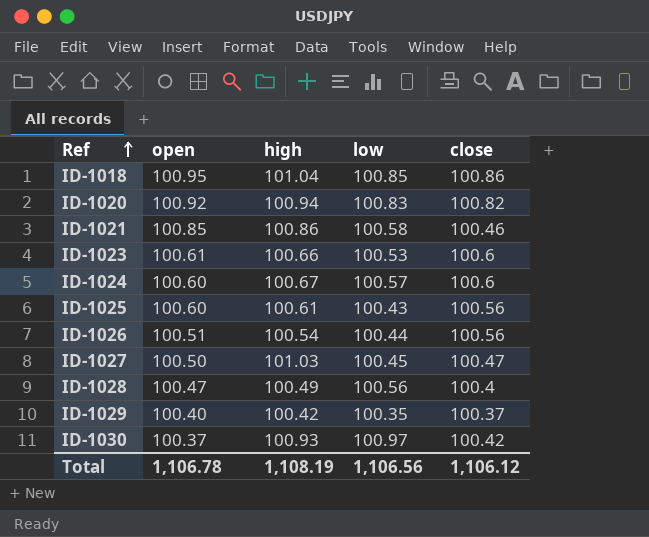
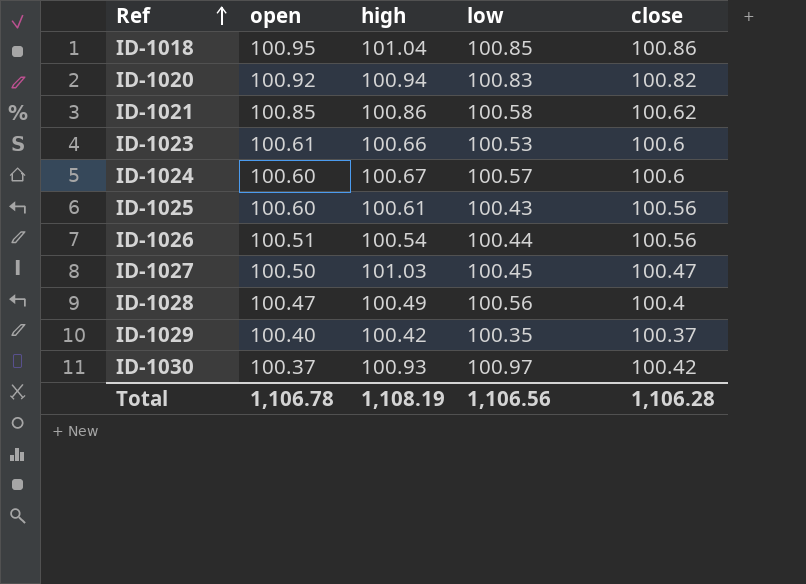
ID-1021 | close: 100.46 -> 100.62
Total | close: 1,106.12 -> 1,106.28

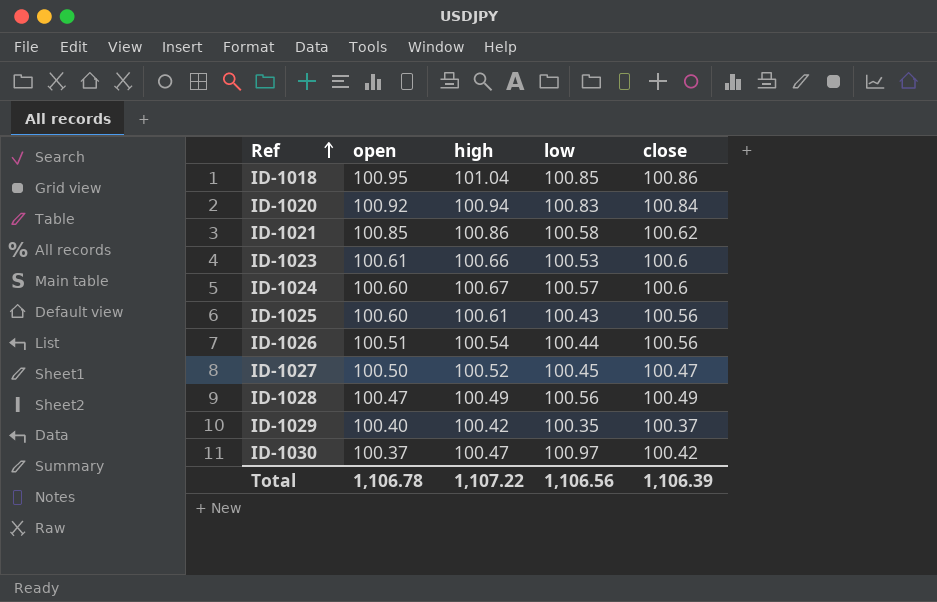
ID-1020 | close: 100.82 -> 100.84
ID-1027 | high: 101.03 -> 100.52
ID-1028 | close: 100.4 -> 100.49
ID-1030 | high: 100.93 -> 100.47
Total | high: 1,108.19 -> 1,107.22
Total | close: 1,106.28 -> 1,106.39

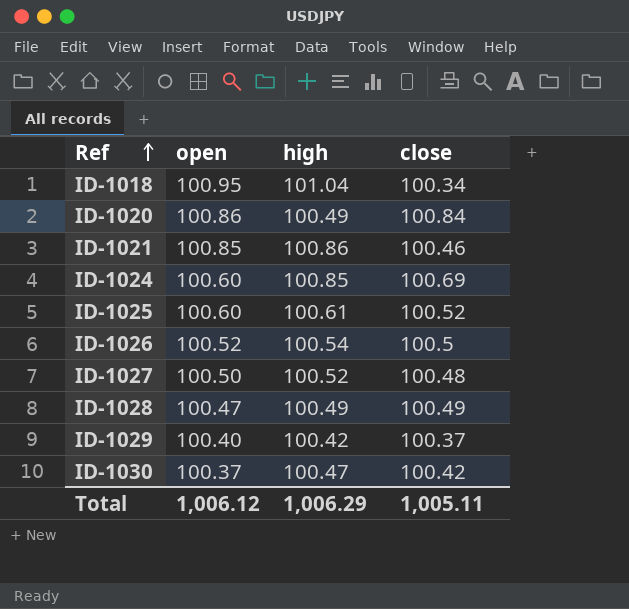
column low | position: 4 -> none
row ID-1023: 100.61 | 100.66 | 100.53 | 100.6 -> none
ID-1018 | close: 100.86 -> 100.34
ID-1020 | open: 100.92 -> 100.86
ID-1020 | high: 100.94 -> 100.49
ID-1021 | close: 100.62 -> 100.46
ID-1024 | high: 100.67 -> 100.85
ID-1024 | close: 100.6 -> 100.69
ID-1025 | close: 100.56 -> 100.52
ID-1026 | open: 100.51 -> 100.52
ID-1026 | close: 100.56 -> 100.5
ID-1027 | close: 100.47 -> 100.48
Total | open: 1,106.78 -> 1,006.12
Total | high: 1,107.22 -> 1,006.29
Total | close: 1,106.39 -> 1,005.11

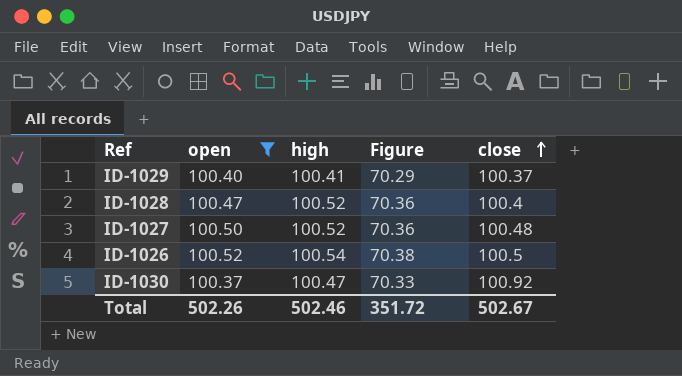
filter: none -> open <= 100.52
row order: Ref ascending -> close ascending
column Figure | formula: none -> [high] * 0.7
ID-1029 | high: 100.42 -> 100.41
ID-1028 | high: 100.49 -> 100.52
ID-1028 | close: 100.49 -> 100.4
ID-1030 | close: 100.42 -> 100.92
Total | open: 1,006.12 -> 502.26
Total | high: 1,006.29 -> 502.46
Total | close: 1,005.11 -> 502.67

